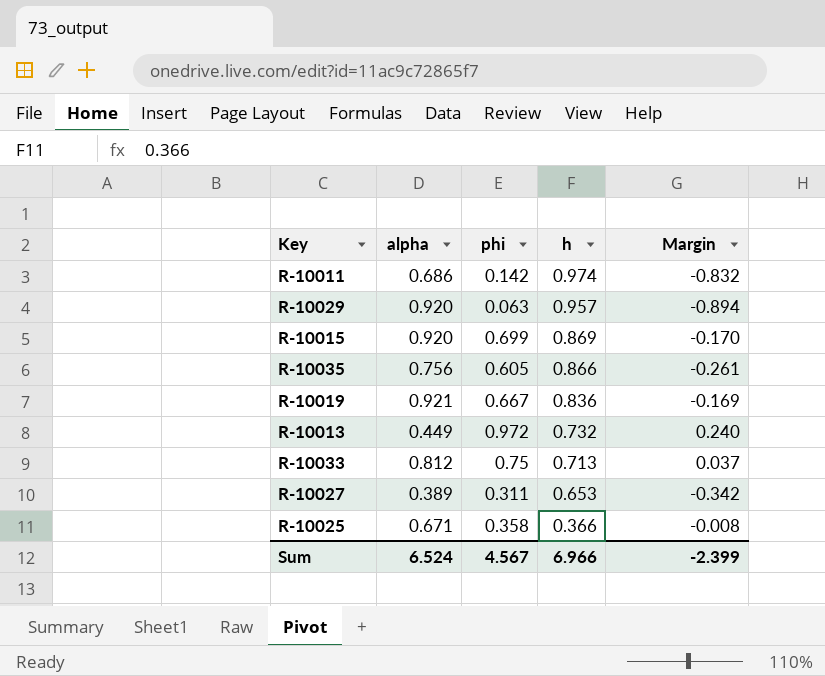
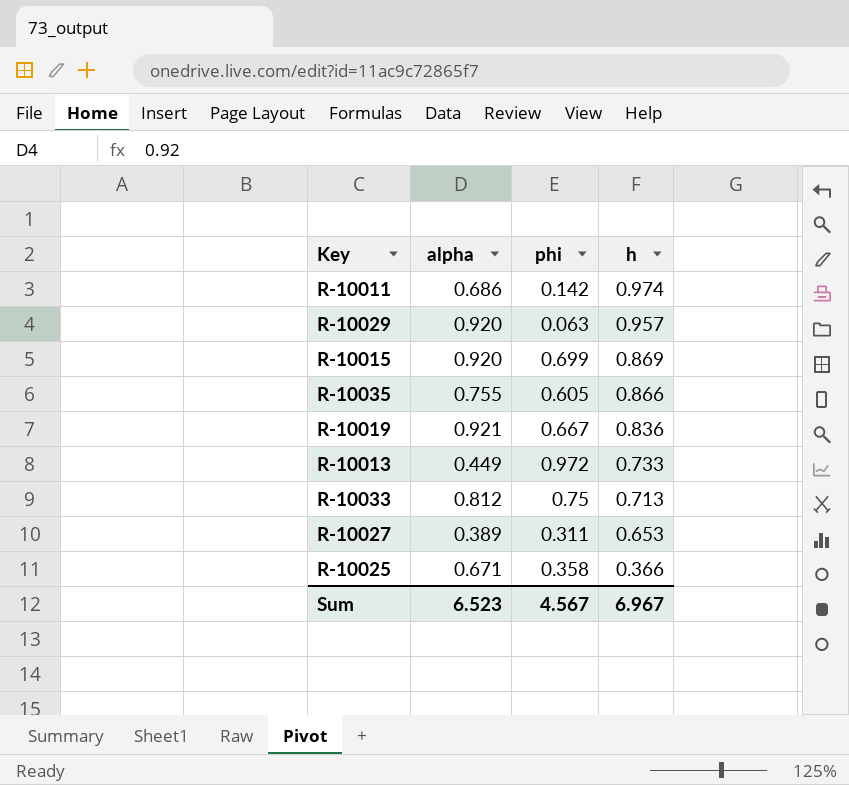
column Margin | formula: [phi] - [h] -> none
R-10035 | alpha: 0.756 -> 0.755
R-10013 | h: 0.732 -> 0.733
Sum | alpha: 6.524 -> 6.523
Sum | h: 6.966 -> 6.967

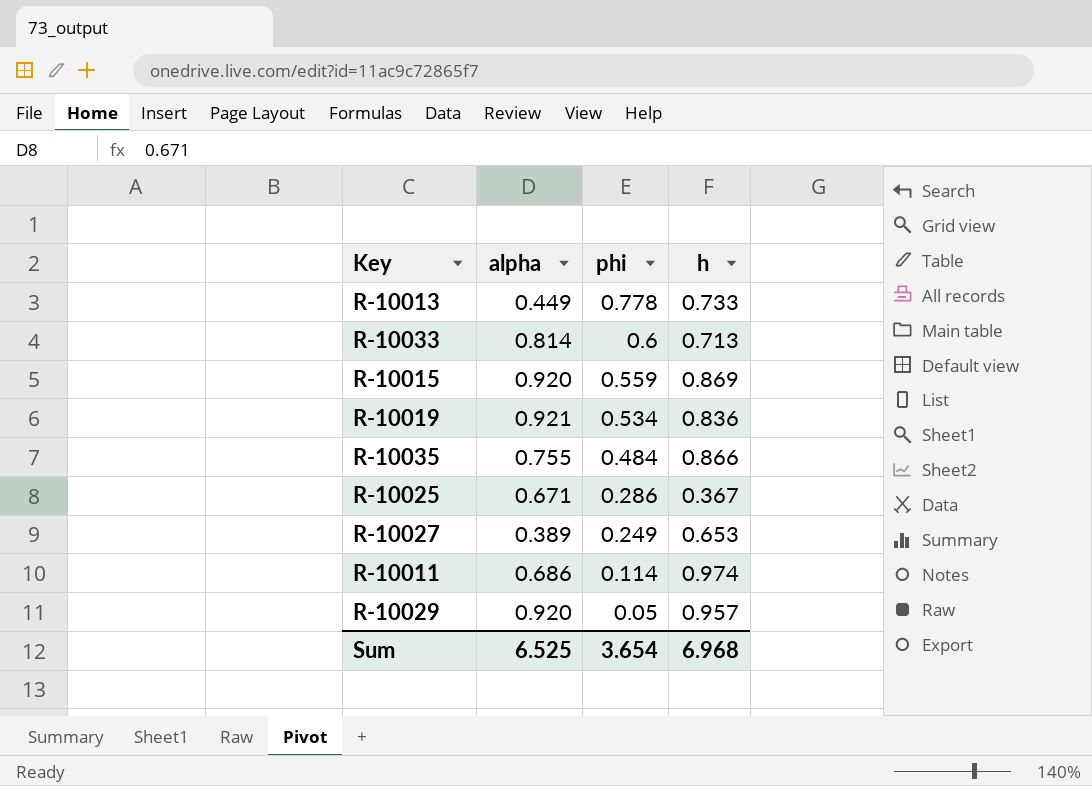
row order: h descending -> phi descending
R-10013 | phi: 0.972 -> 0.778
R-10033 | alpha: 0.812 -> 0.814
R-10033 | phi: 0.75 -> 0.6
R-10015 | phi: 0.699 -> 0.559
R-10019 | phi: 0.667 -> 0.534
R-10035 | phi: 0.605 -> 0.484
R-10025 | phi: 0.358 -> 0.286
R-10025 | h: 0.366 -> 0.367
R-10027 | phi: 0.311 -> 0.249
R-10011 | phi: 0.142 -> 0.114
R-10029 | phi: 0.063 -> 0.05
Sum | alpha: 6.523 -> 6.525
Sum | phi: 4.567 -> 3.654
Sum | h: 6.967 -> 6.968

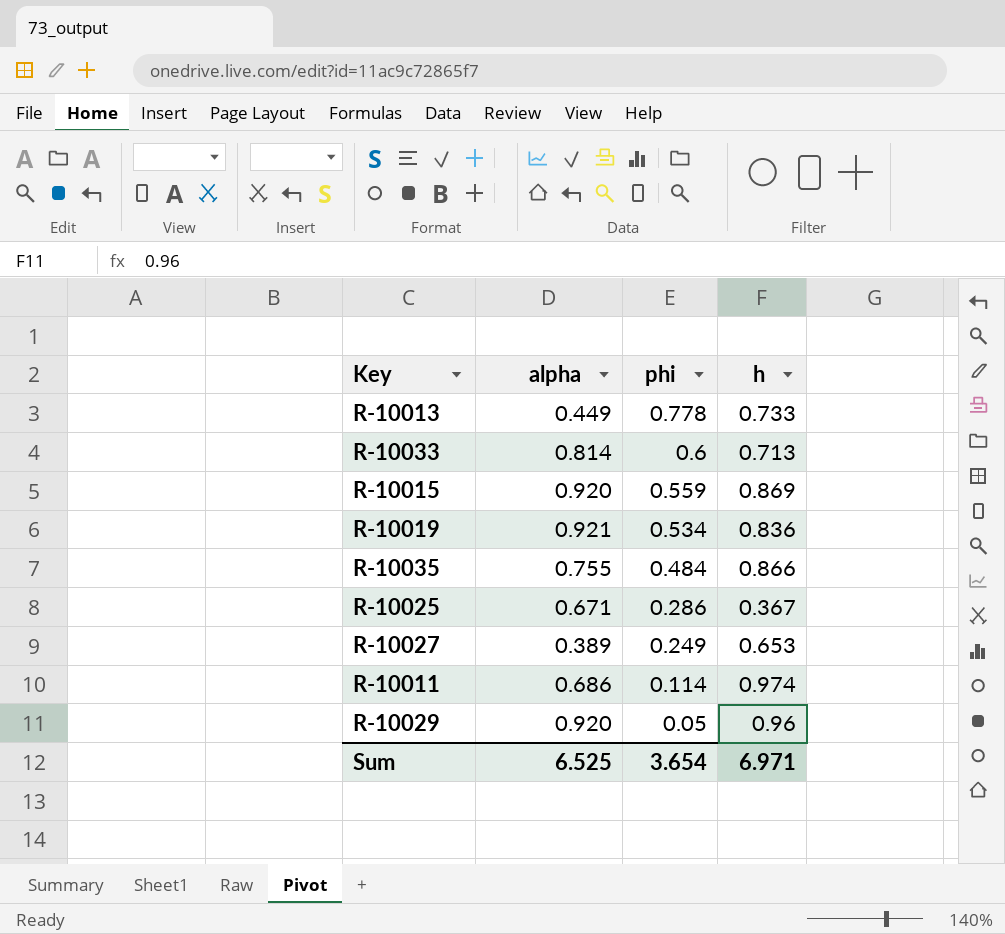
R-10029 | h: 0.957 -> 0.96
Sum | h: 6.968 -> 6.971

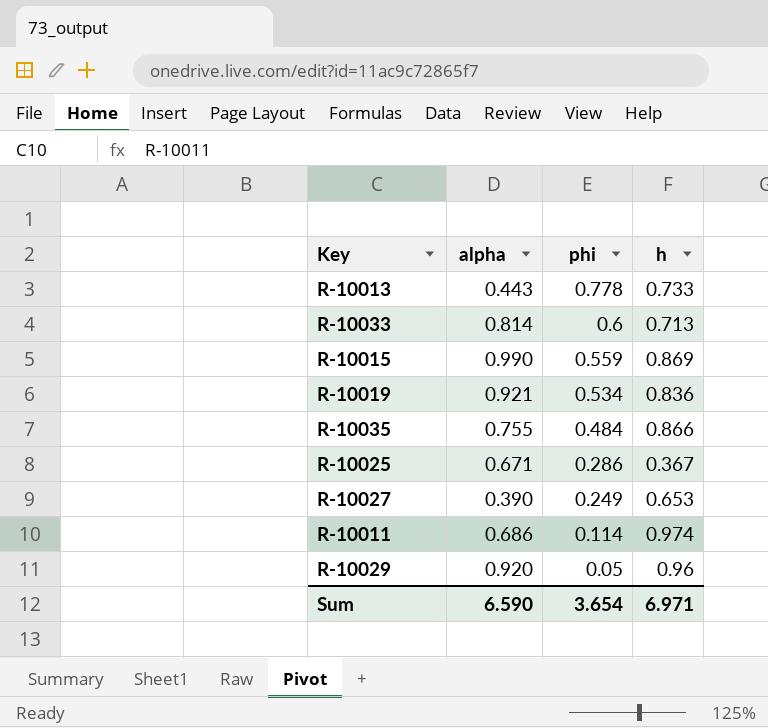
R-10013 | alpha: 0.449 -> 0.443
R-10015 | alpha: 0.920 -> 0.990
R-10027 | alpha: 0.389 -> 0.390
Sum | alpha: 6.525 -> 6.590

